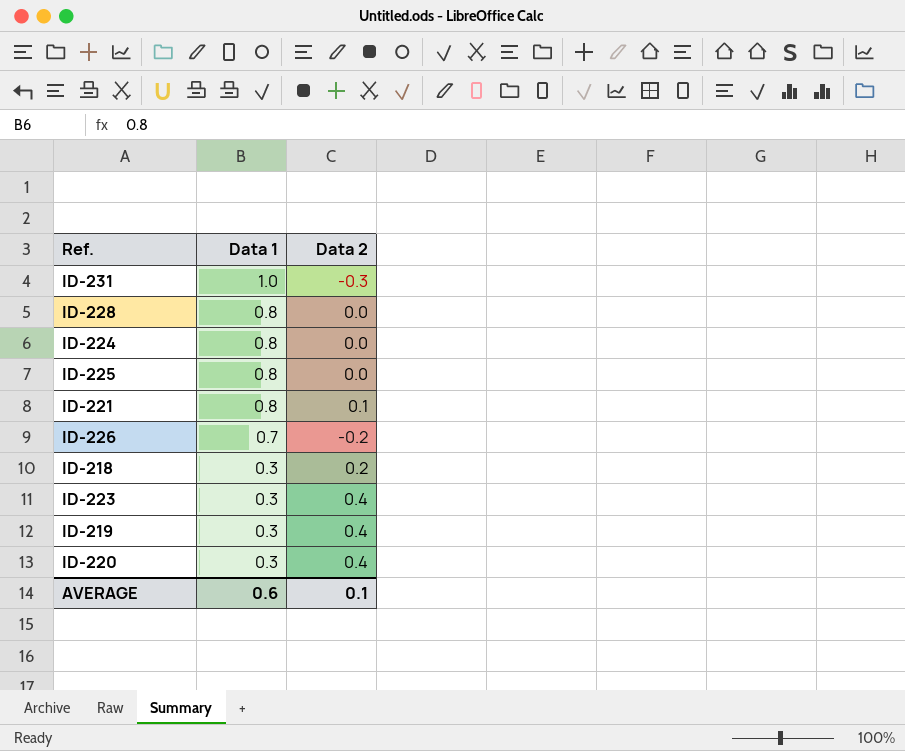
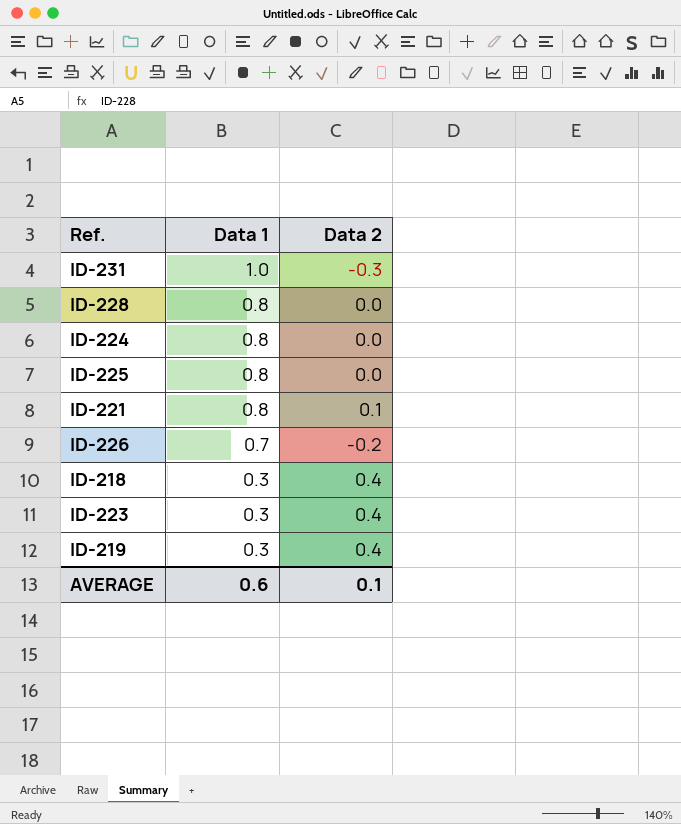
row ID-220: 0.3 | 0.4 -> none
ID-218 | Data 2: 0.2 -> 0.4

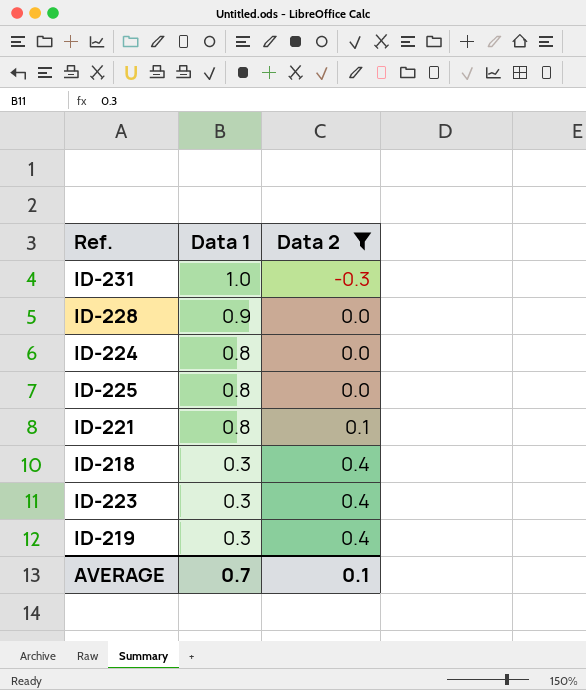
filter: none -> Data 2 != -0.2
ID-228 | Data 1: 0.8 -> 0.9
AVERAGE | Data 1: 0.6 -> 0.7

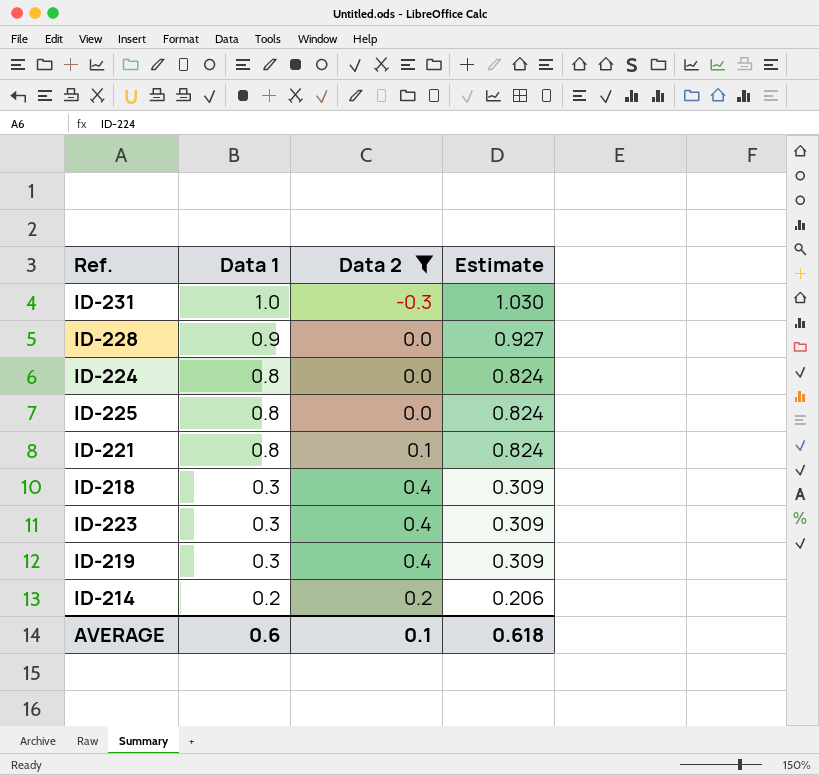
column Estimate | formula: none -> [Data 1] * 1.03
row ID-214: none -> 0.2 | 0.2 | 0.206
AVERAGE | Data 1: 0.7 -> 0.6

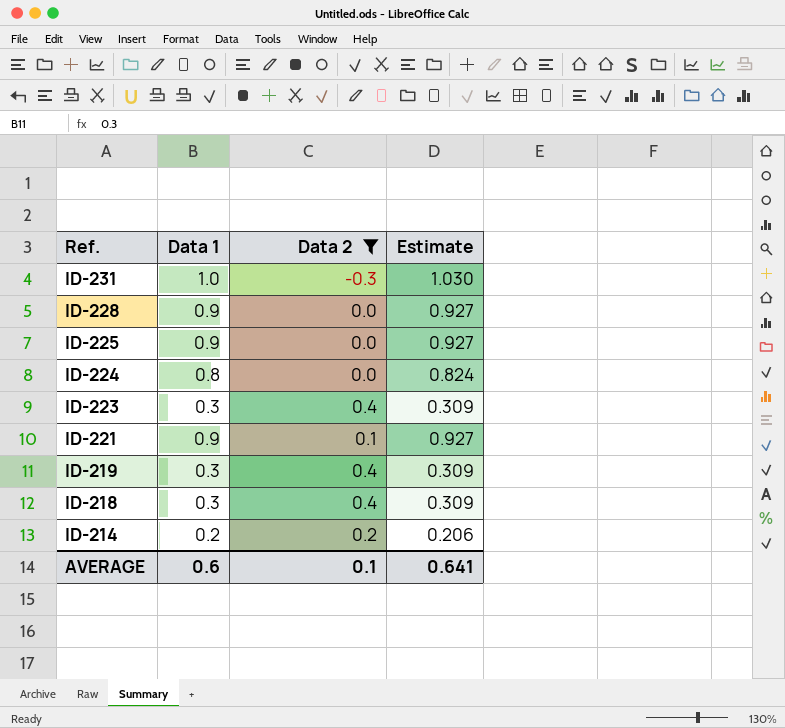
row order: Data 1 descending -> Ref. descending
ID-225 | Data 1: 0.8 -> 0.9
ID-225 | Estimate: 0.824 -> 0.927
ID-221 | Data 1: 0.8 -> 0.9
ID-221 | Estimate: 0.824 -> 0.927
AVERAGE | Estimate: 0.618 -> 0.641

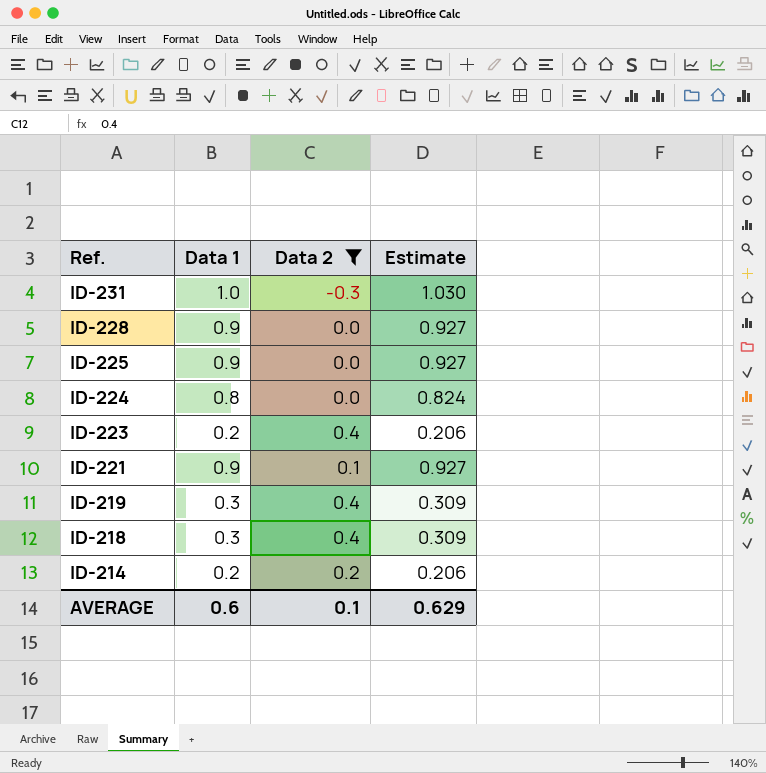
ID-223 | Data 1: 0.3 -> 0.2
ID-223 | Estimate: 0.309 -> 0.206
AVERAGE | Estimate: 0.641 -> 0.629

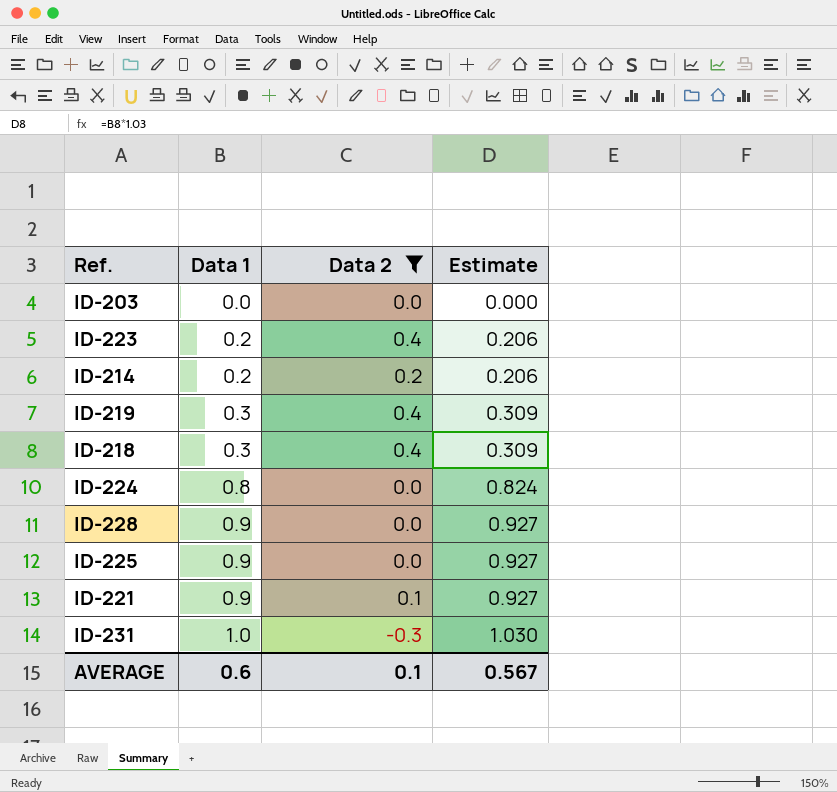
row order: Ref. descending -> Data 1 ascending
row ID-203: none -> 0.0 | 0.0 | 0.000
AVERAGE | Estimate: 0.629 -> 0.567

